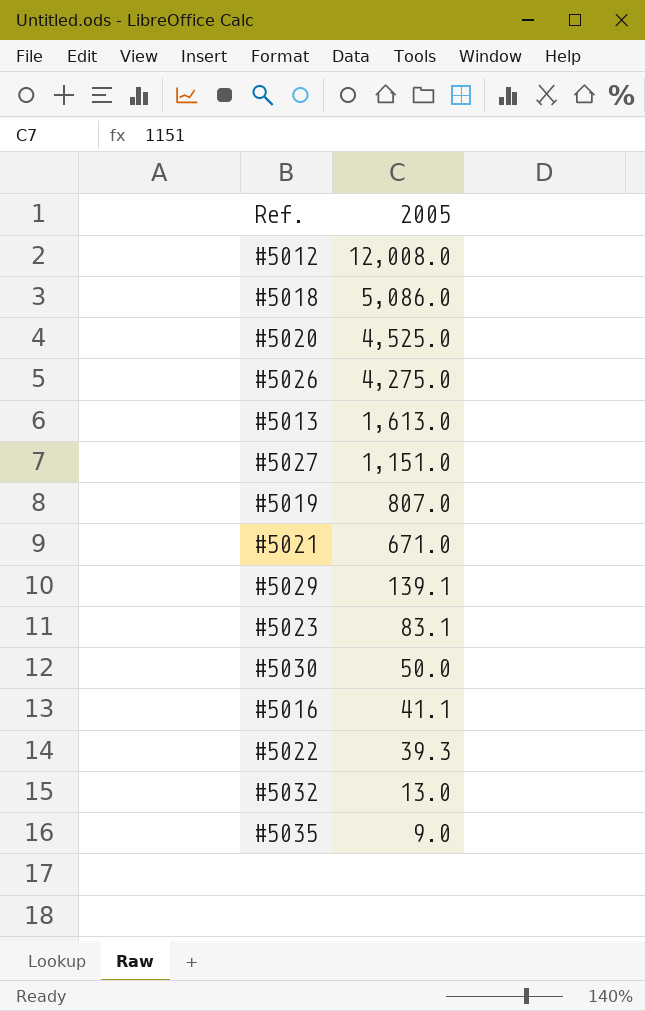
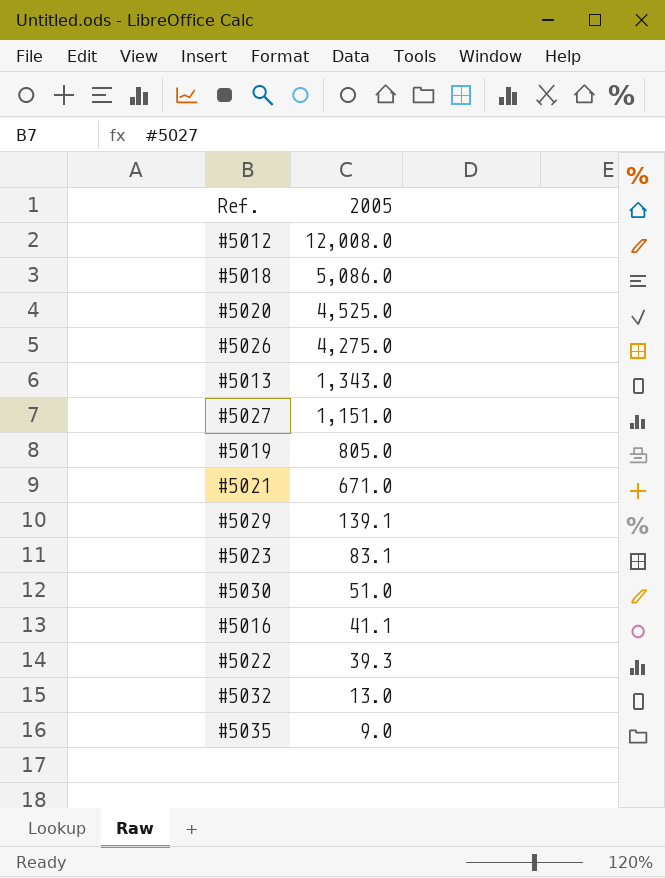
#5013 | 2005: 1,613.0 -> 1,343.0
#5019 | 2005: 807.0 -> 805.0
#5030 | 2005: 50.0 -> 51.0

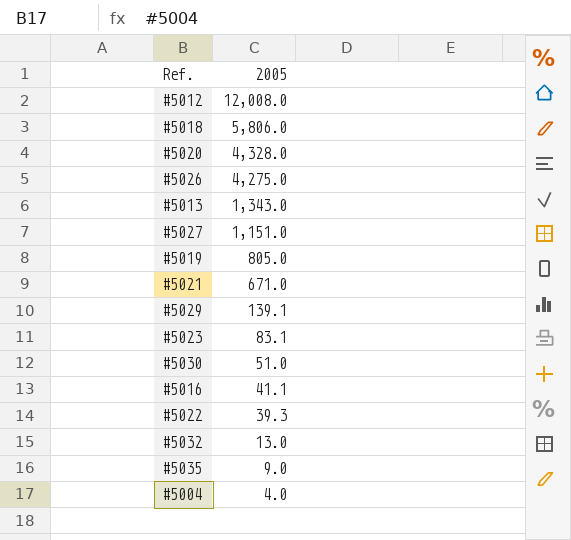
#5018 | 2005: 5,086.0 -> 5,806.0
#5020 | 2005: 4,525.0 -> 4,328.0
row #5004: none -> 4.0

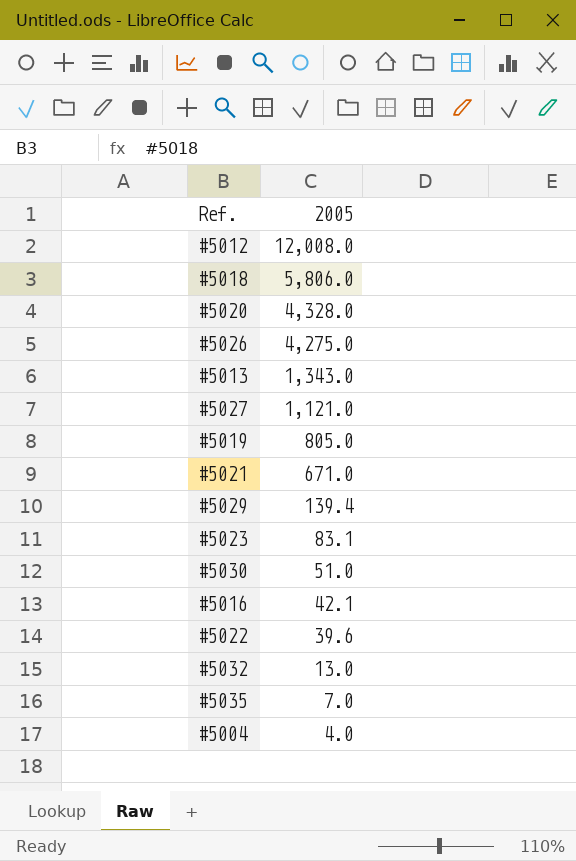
#5027 | 2005: 1,151.0 -> 1,121.0
#5029 | 2005: 139.1 -> 139.4
#5016 | 2005: 41.1 -> 42.1
#5022 | 2005: 39.3 -> 39.6
#5035 | 2005: 9.0 -> 7.0

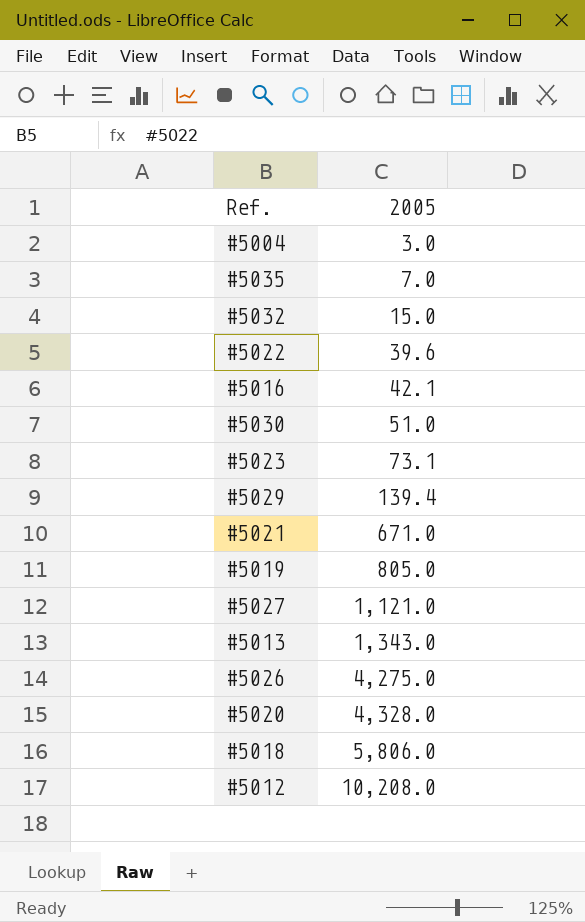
row order: 2005 descending -> 2005 ascending
#5004 | 2005: 4.0 -> 3.0
#5032 | 2005: 13.0 -> 15.0
#5023 | 2005: 83.1 -> 73.1
#5012 | 2005: 12,008.0 -> 10,208.0

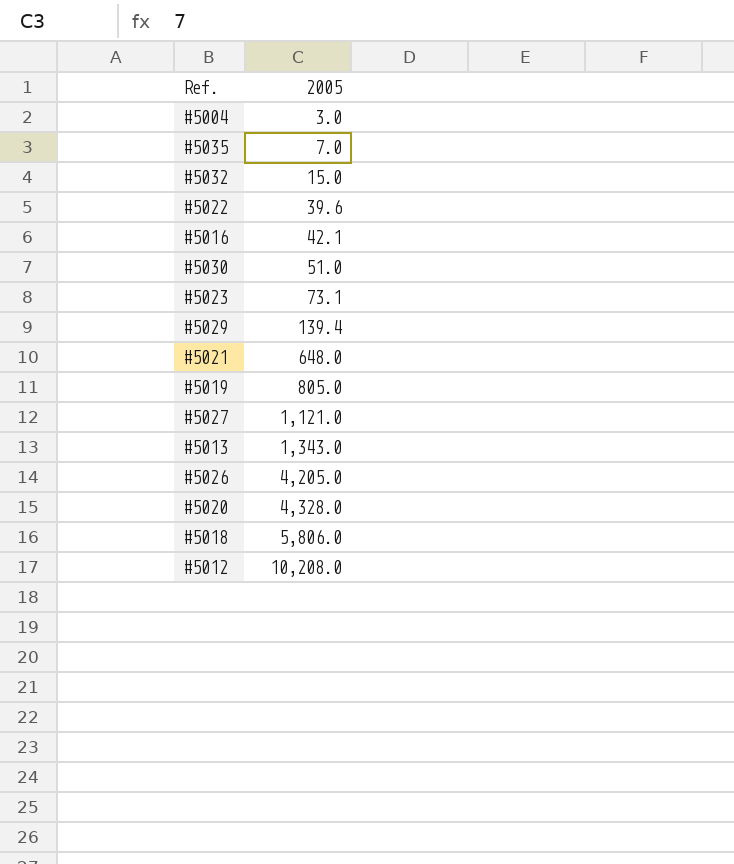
#5021 | 2005: 671.0 -> 648.0
#5026 | 2005: 4,275.0 -> 4,205.0

